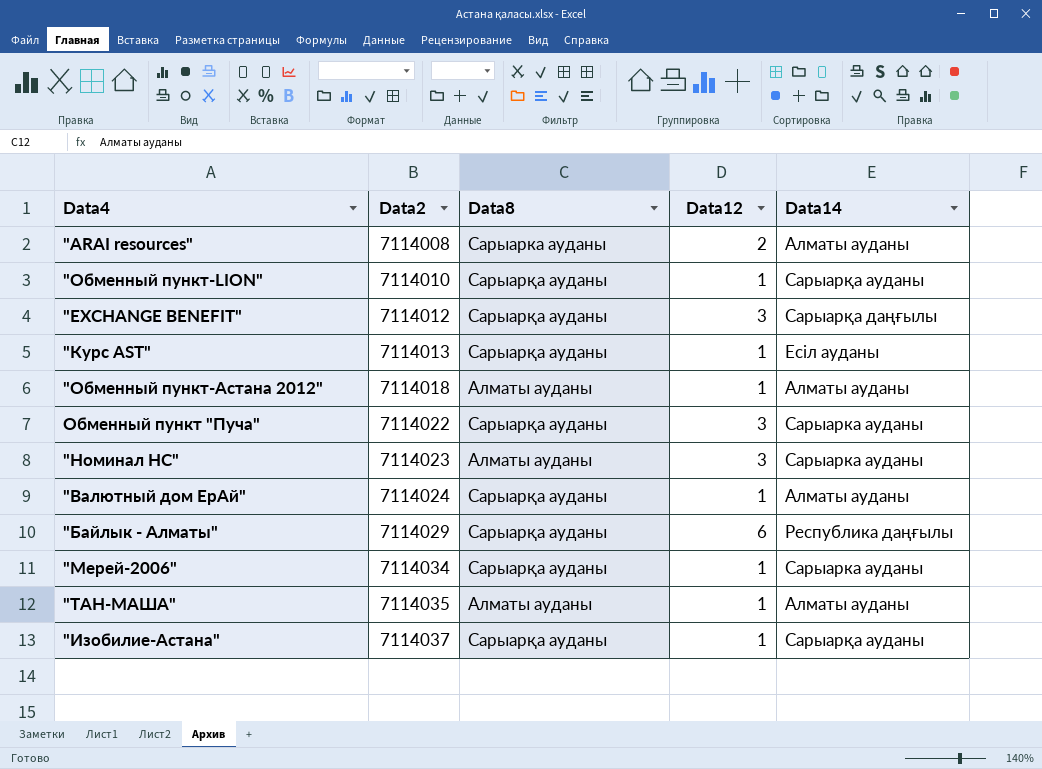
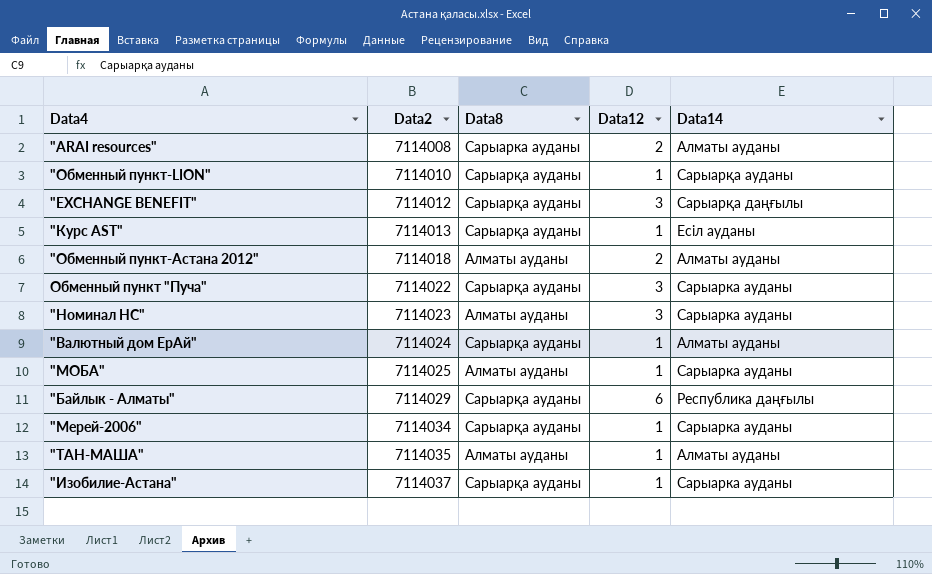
"Обменный пункт-Астана 2012" | Data12: 1 -> 2
row "МОБА": none -> 7114025 | Алматы ауданы | 1 | Сарыарка ауданы
"Изобилие-Астана" | Data14: Сарыарқа ауданы -> Сарыарка ауданы

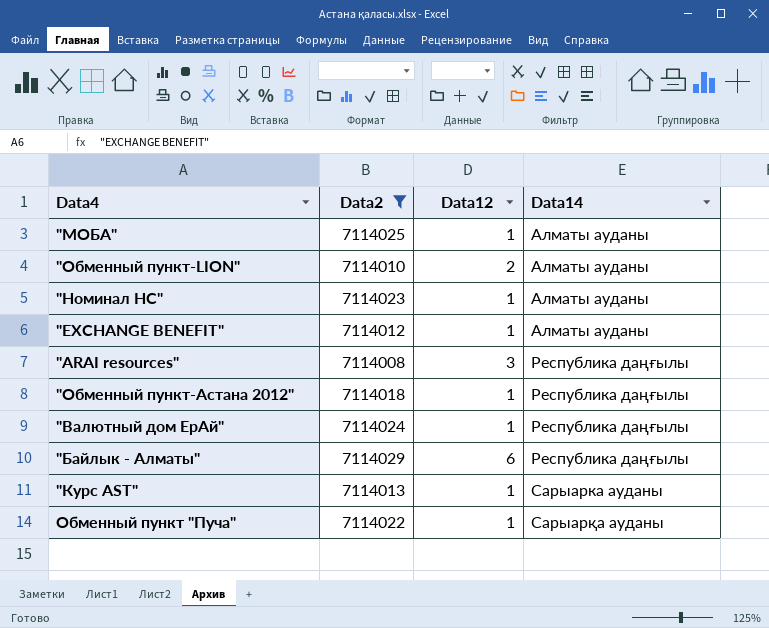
filter: none -> Data2 <= 7114029
row order: Data2 ascending -> Data14 ascending
column Data8 | position: 3 -> none
"МОБА" | Data14: Сарыарка ауданы -> Алматы ауданы
"Обменный пункт-LION" | Data12: 1 -> 2
"Обменный пункт-LION" | Data14: Сарыарқа ауданы -> Алматы ауданы
"Номинал НС" | Data12: 3 -> 1
"Номинал НС" | Data14: Сарыарка ауданы -> Алматы ауданы
"EXCHANGE BENEFIT" | Data12: 3 -> 1
"EXCHANGE BENEFIT" | Data14: Сарыарқа даңғылы -> Алматы ауданы
"ARAI resourсes" | Data12: 2 -> 3
"ARAI resourсes" | Data14: Алматы ауданы -> Республика даңғылы
"Обменный пункт-Астана 2012" | Data12: 2 -> 1
"Обменный пункт-Астана 2012" | Data14: Алматы ауданы -> Республика даңғылы
"Валютный дом ЕрАй" | Data14: Алматы ауданы -> Республика даңғылы
"Курс AST" | Data14: Есіл ауданы -> Сарыарка ауданы
Обменный пункт "Пуча" | Data12: 3 -> 1
Обменный пункт "Пуча" | Data14: Сарыарка ауданы -> Сарыарқа ауданы

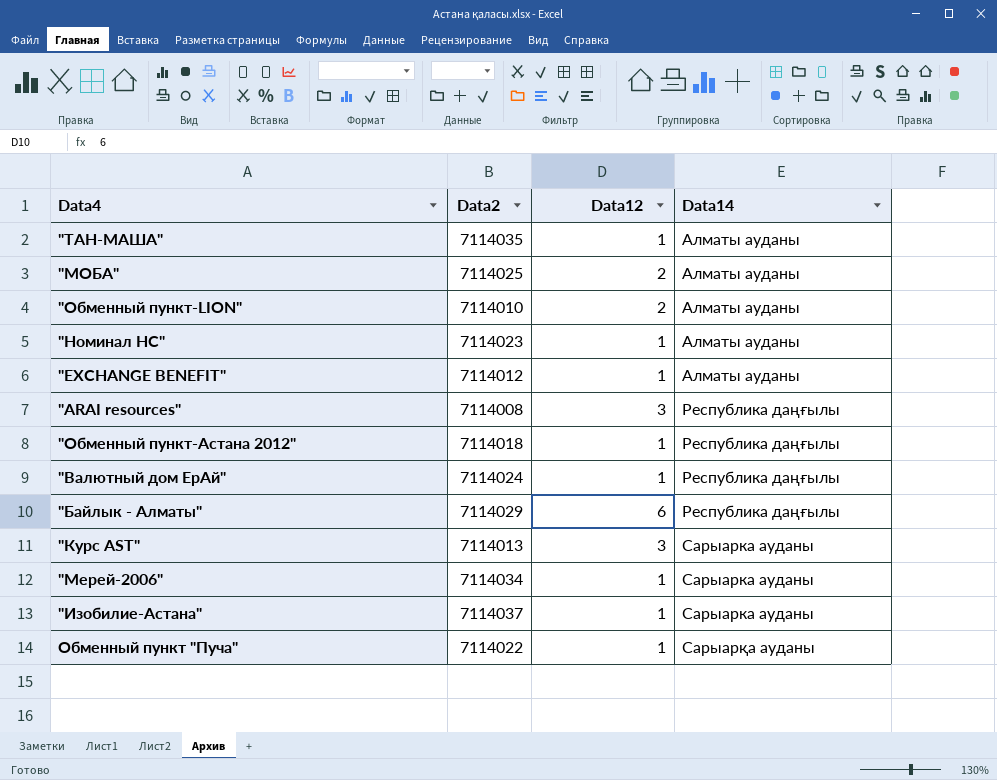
filter: Data2 <= 7114029 -> none
"МОБА" | Data12: 1 -> 2
"Курс AST" | Data12: 1 -> 3

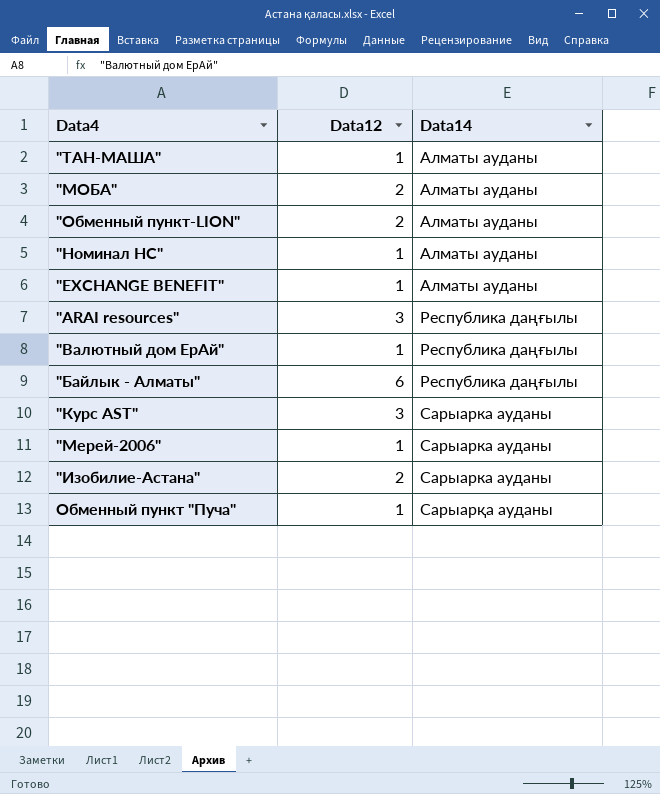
column Data2 | position: 2 -> none
row "Обменный пункт-Астана 2012": 7114018 | 1 | Республика даңғылы -> none
"Изобилие-Астана" | Data12: 1 -> 2

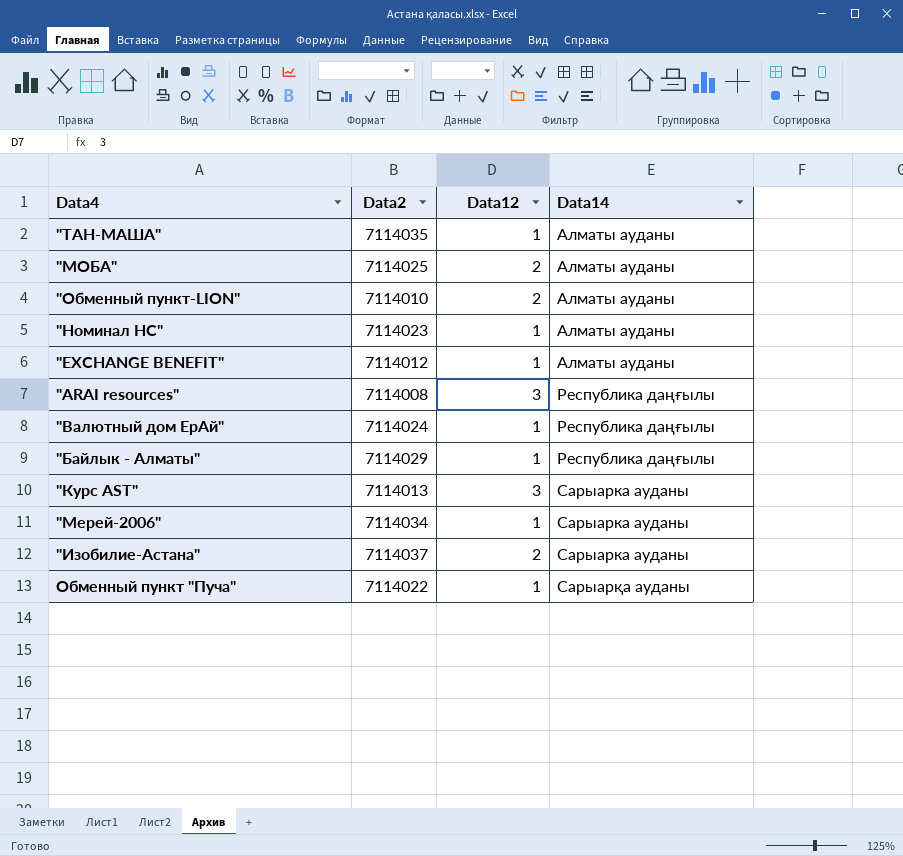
column Data2 | position: none -> 2
"Байлык - Алматы" | Data12: 6 -> 1

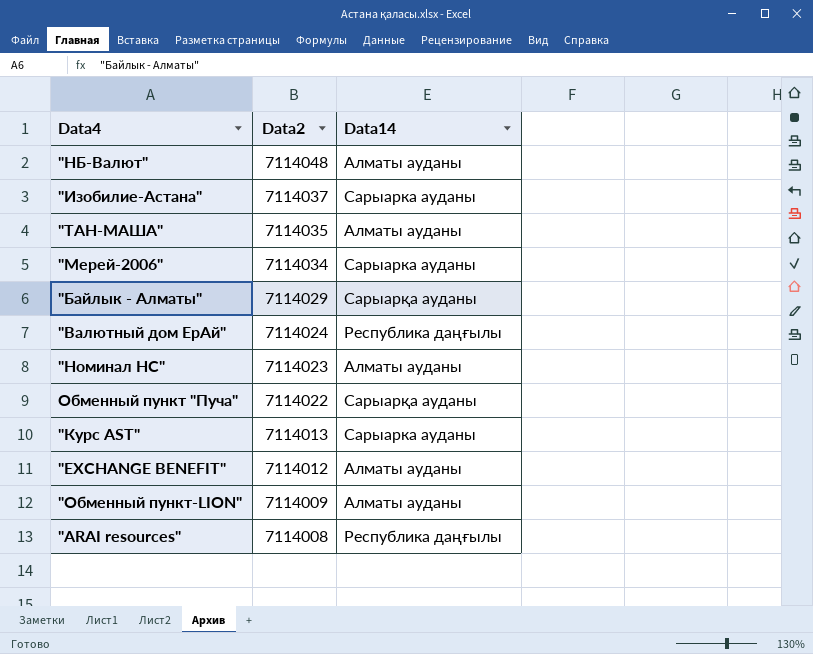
row order: Data14 ascending -> Data2 descending
column Data12 | position: 3 -> none
row "МОБА": 7114025 | 2 | Алматы ауданы -> none
row "НБ-Валют": none -> 7114048 | Алматы ауданы
"Байлык - Алматы" | Data14: Республика даңғылы -> Сарыарқа ауданы
"Обменный пункт-LION" | Data2: 7114010 -> 7114009

